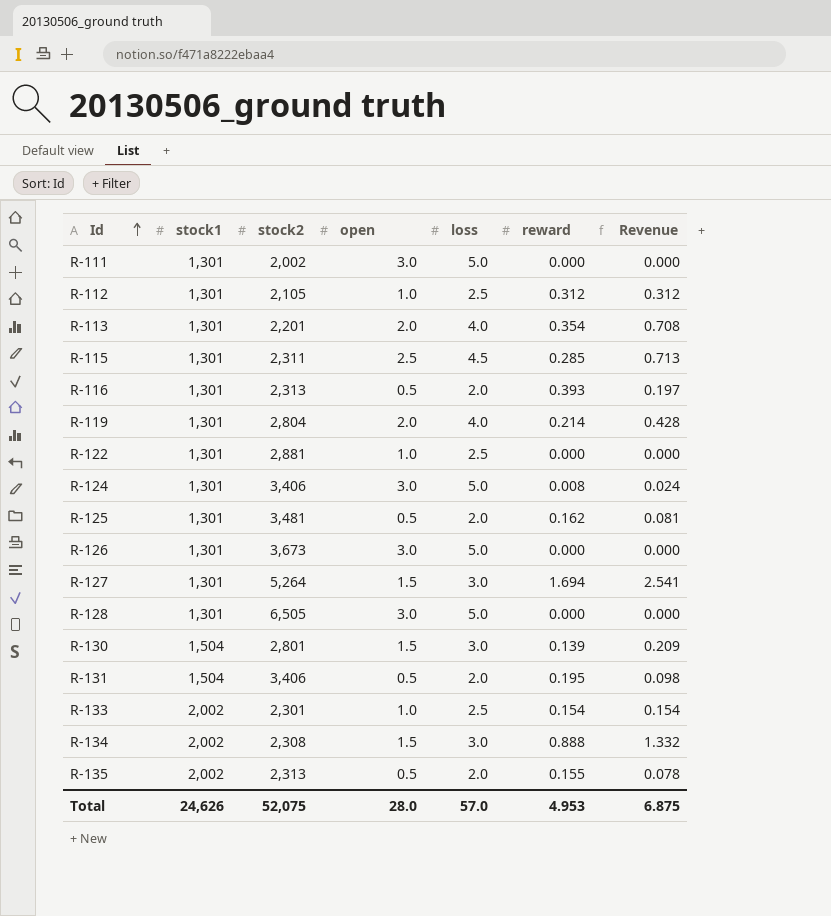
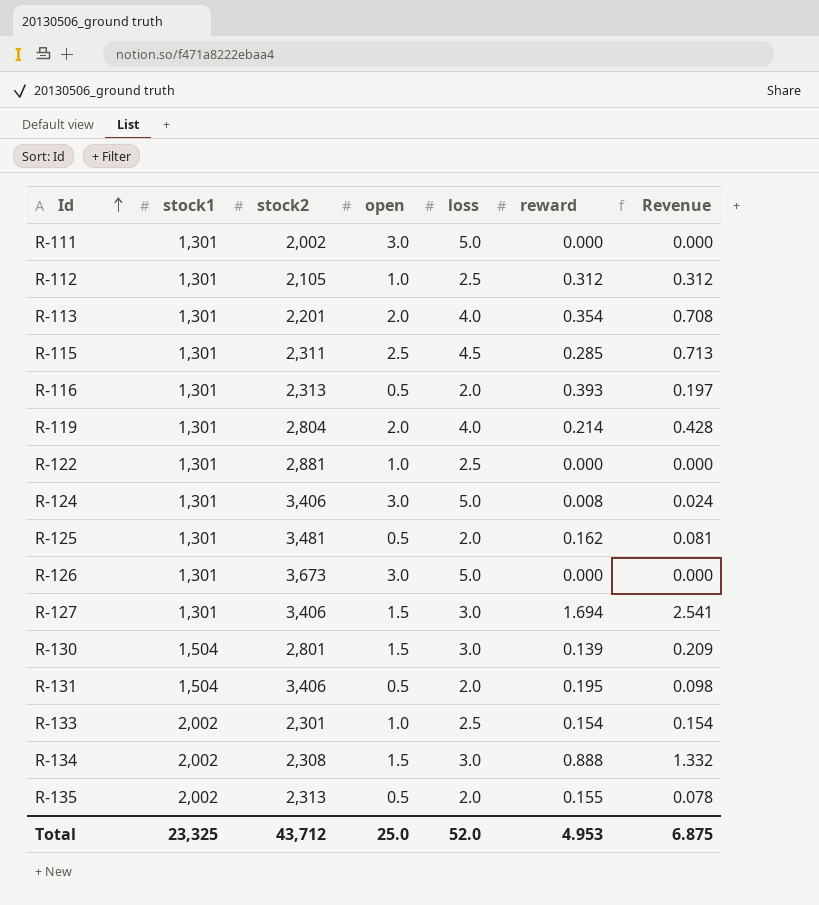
row R-128: 1,301 | 6,505 | 3.0 | 5.0 | 0.000 | 0.000 -> none
R-127 | stock2: 5,264 -> 3,406
Total | stock1: 24,626 -> 23,325
Total | stock2: 52,075 -> 43,712
Total | open: 28.0 -> 25.0
Total | loss: 57.0 -> 52.0

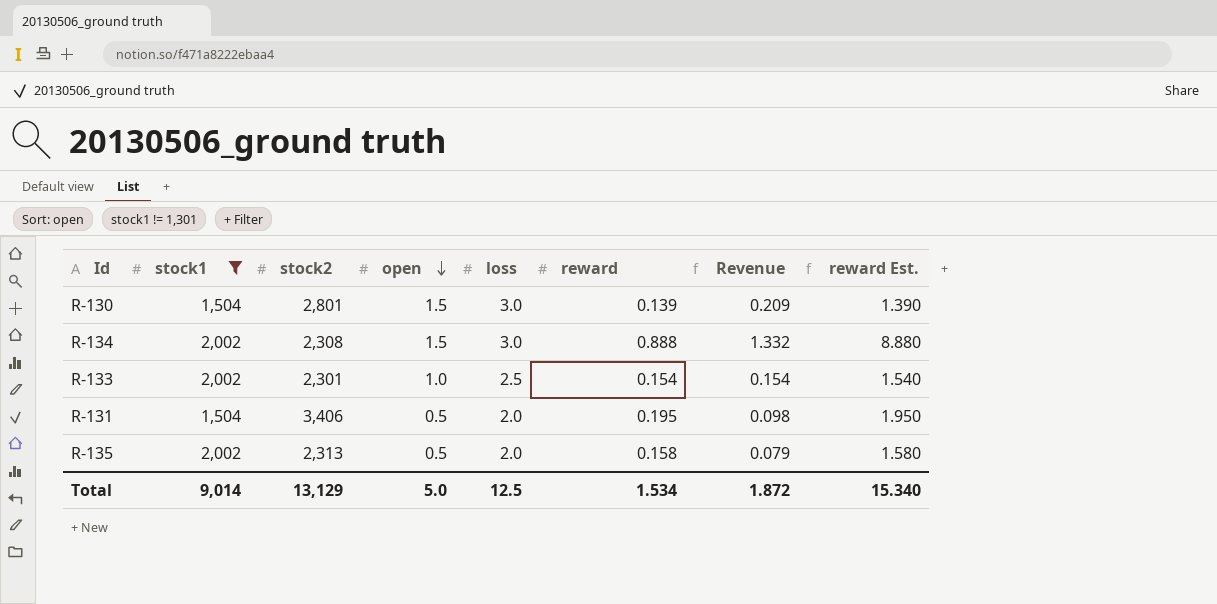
filter: none -> stock1 != 1,301
row order: Id ascending -> open descending
column reward Est. | formula: none -> [reward] * 10
R-135 | reward: 0.155 -> 0.158
R-135 | Revenue: 0.078 -> 0.079
Total | stock1: 23,325 -> 9,014
Total | stock2: 43,712 -> 13,129
Total | open: 25.0 -> 5.0
Total | loss: 52.0 -> 12.5
Total | reward: 4.953 -> 1.534
Total | Revenue: 6.875 -> 1.872

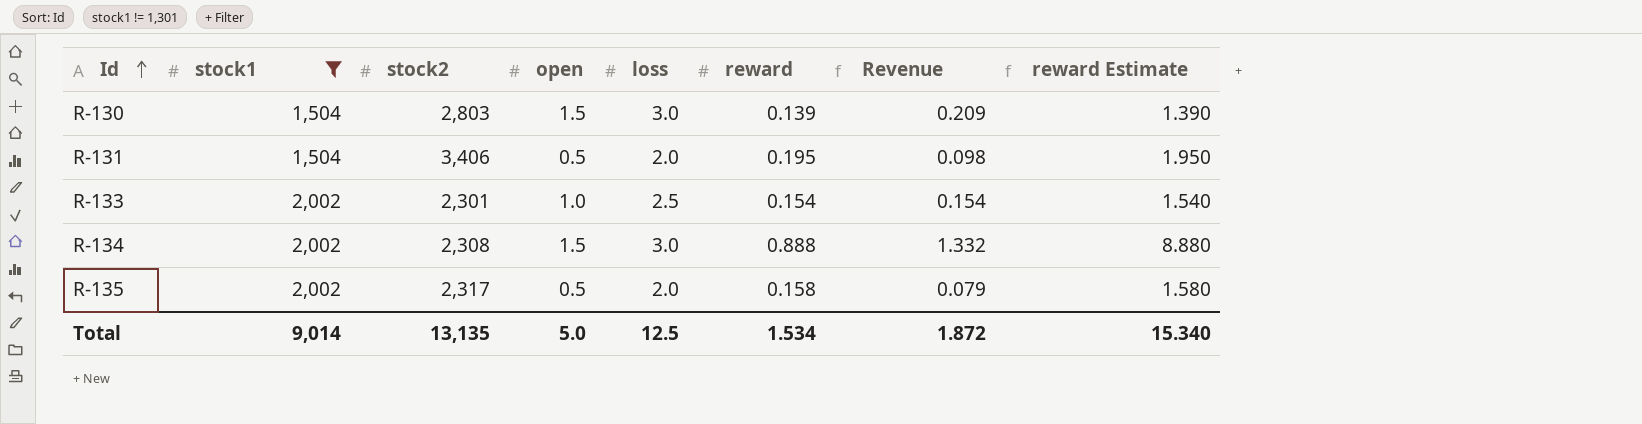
row order: open descending -> Id ascending
column name: reward Est. -> reward Estimate
R-130 | stock2: 2,801 -> 2,803
R-135 | stock2: 2,313 -> 2,317
Total | stock2: 13,129 -> 13,135

